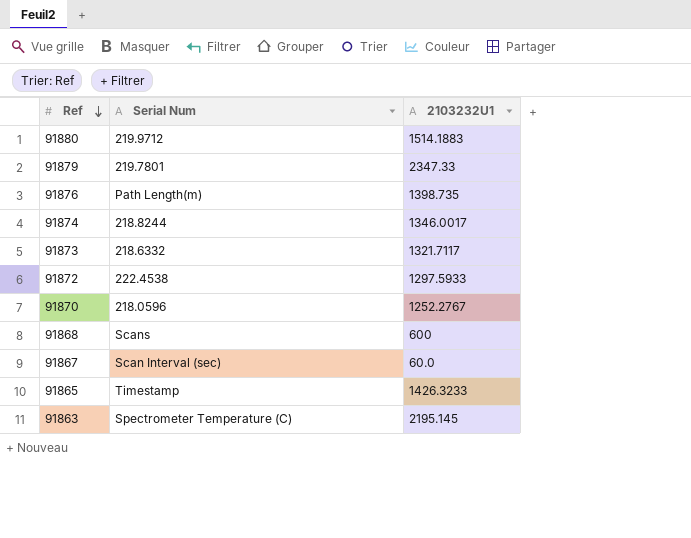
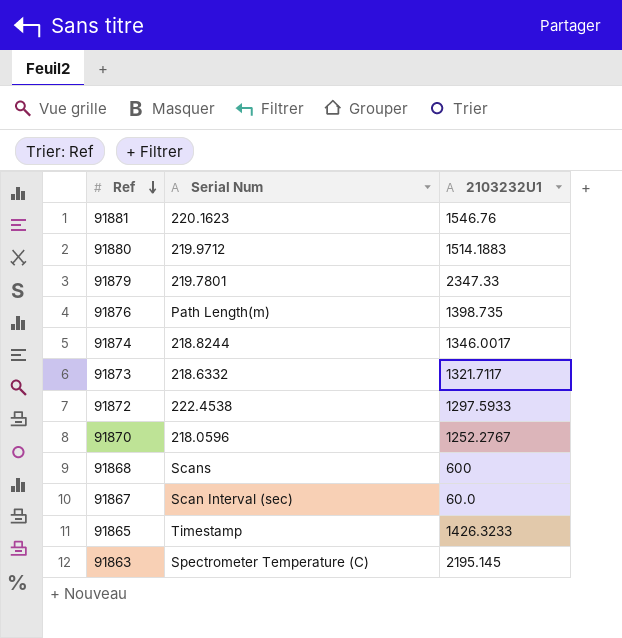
row 91881: none -> 220.1623 | 1546.76

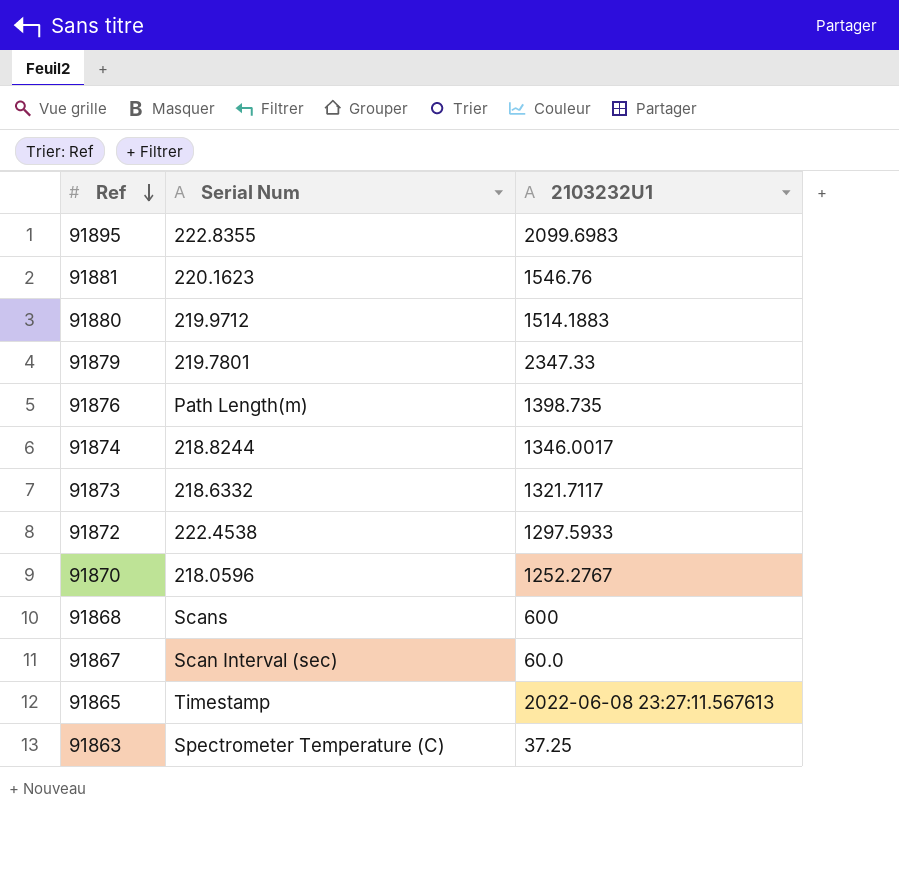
row 91895: none -> 222.8355 | 2099.6983
91865 | 2103232U1: 1426.3233 -> 2022-06-08 23:27:11.567613
91863 | 2103232U1: 2195.145 -> 37.25

